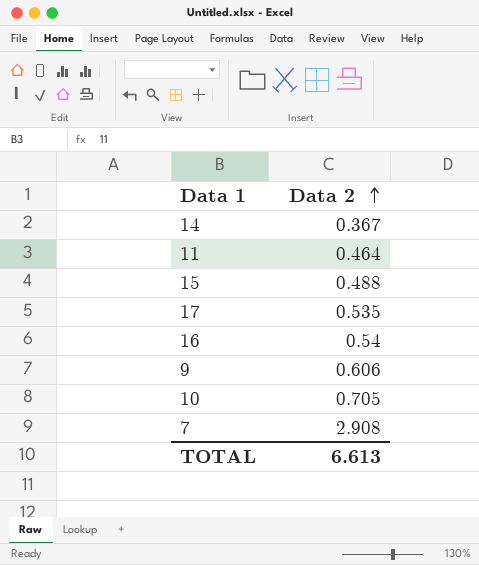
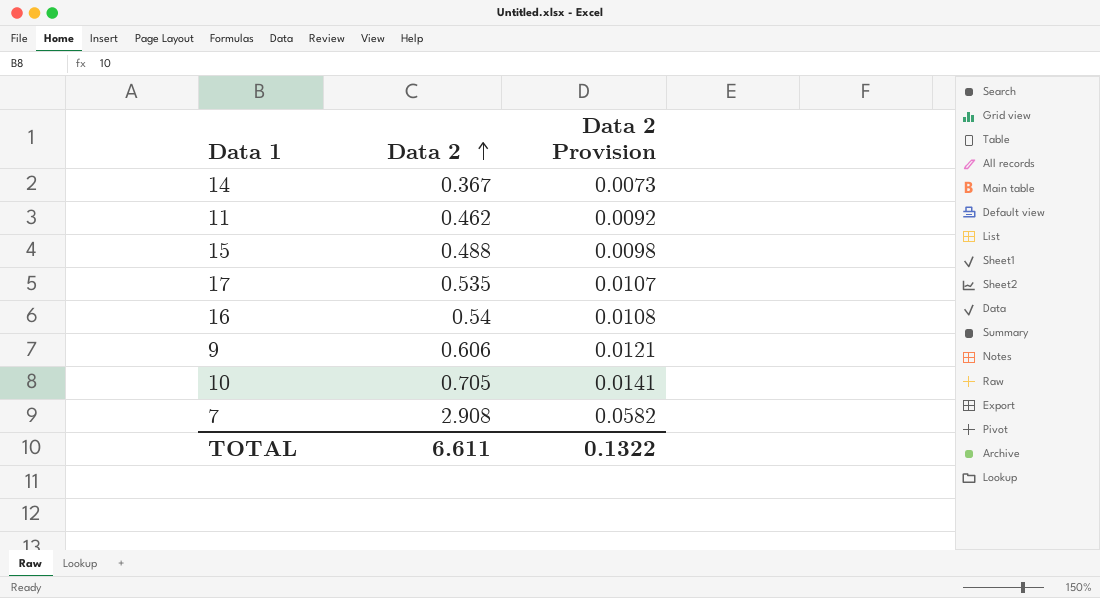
column Data 2 Provision | formula: none -> [Data 2] * 0.02
11 | Data 2: 0.464 -> 0.462
TOTAL | Data 2: 6.613 -> 6.611

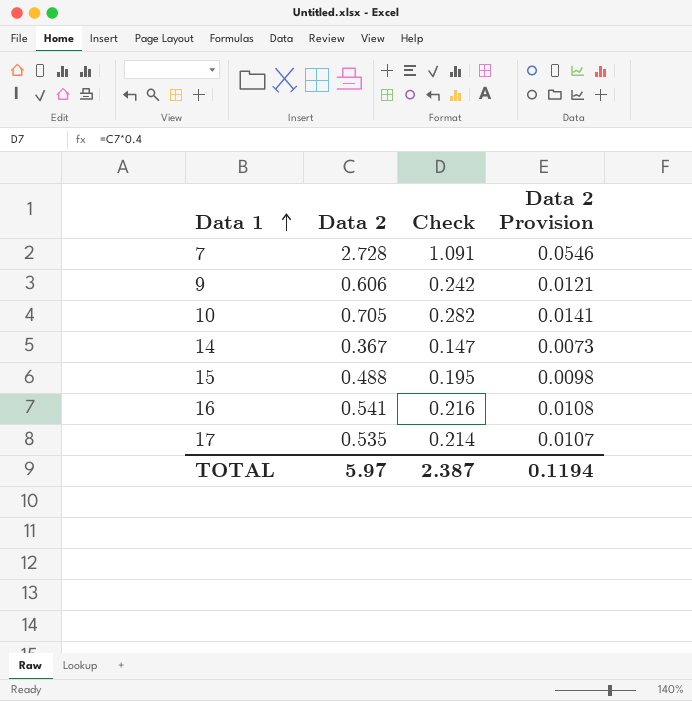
row order: Data 2 ascending -> Data 1 ascending
column Check | formula: none -> [Data 2] * 0.4
row 11: 0.462 | 0.0092 -> none
7 | Data 2: 2.908 -> 2.728
7 | Data 2 Provision: 0.0582 -> 0.0546
16 | Data 2: 0.54 -> 0.541
TOTAL | Data 2: 6.611 -> 5.97
TOTAL | Data 2 Provision: 0.1322 -> 0.1194

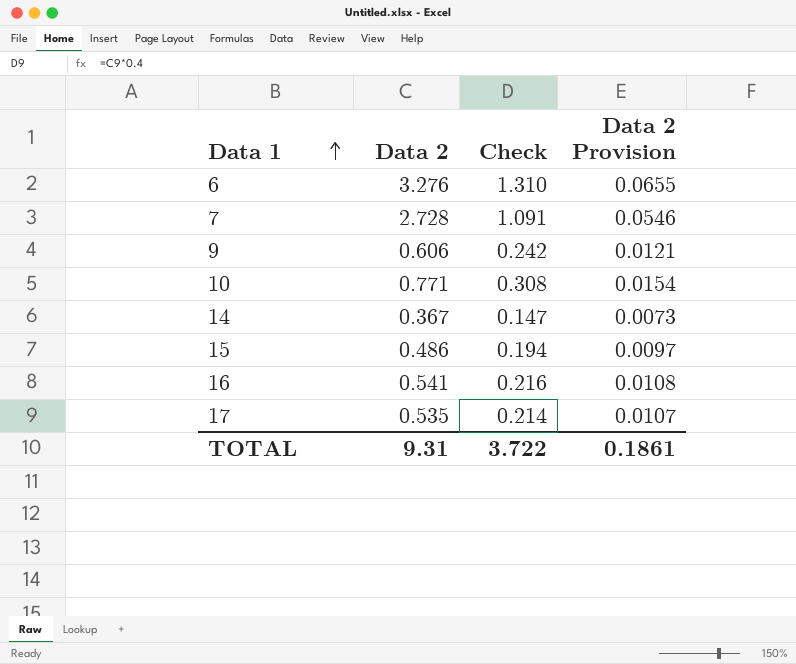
row 6: none -> 3.276 | 1.310 | 0.0655
10 | Data 2: 0.705 -> 0.771
10 | Check: 0.282 -> 0.308
10 | Data 2 Provision: 0.0141 -> 0.0154
15 | Data 2: 0.488 -> 0.486
15 | Check: 0.195 -> 0.194
15 | Data 2 Provision: 0.0098 -> 0.0097
TOTAL | Data 2: 5.97 -> 9.31
TOTAL | Check: 2.387 -> 3.722
TOTAL | Data 2 Provision: 0.1194 -> 0.1861

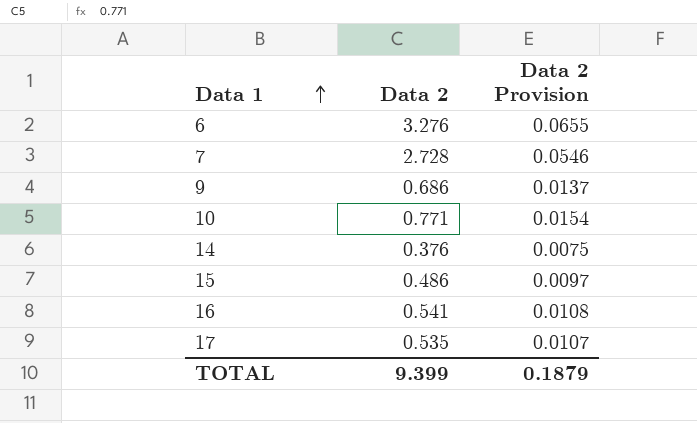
column Check | formula: [Data 2] * 0.4 -> none
9 | Data 2: 0.606 -> 0.686
9 | Data 2 Provision: 0.0121 -> 0.0137
14 | Data 2: 0.367 -> 0.376
14 | Data 2 Provision: 0.0073 -> 0.0075
TOTAL | Data 2: 9.31 -> 9.399
TOTAL | Data 2 Provision: 0.1861 -> 0.1879

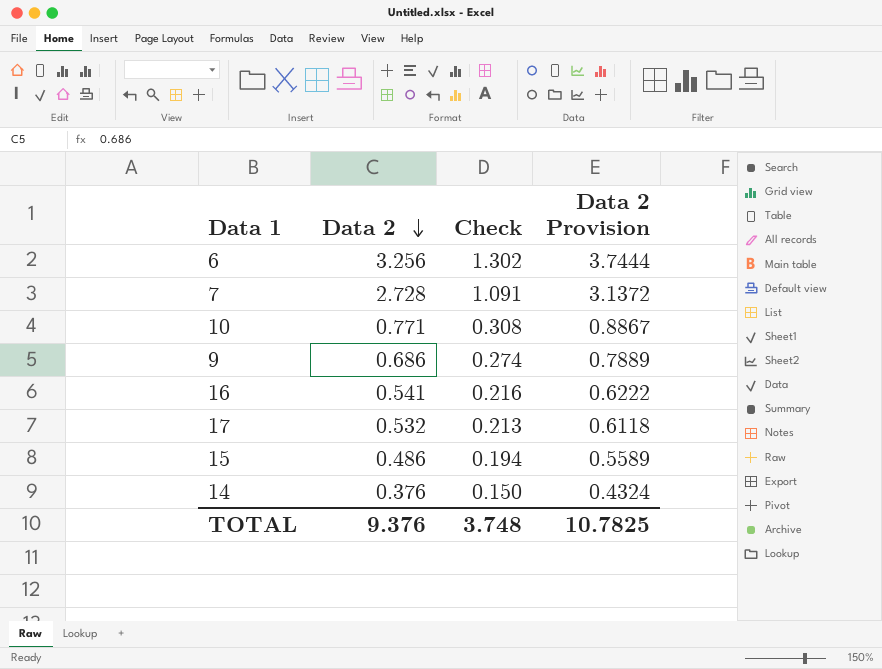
row order: Data 1 ascending -> Data 2 descending
column Check | formula: none -> [Data 2] * 0.4
column Data 2 Provision | formula: [Data 2] * 0.02 -> [Data 2] * 1.15
6 | Data 2: 3.276 -> 3.256
17 | Data 2: 0.535 -> 0.532
TOTAL | Data 2: 9.399 -> 9.376
TOTAL | Data 2 Provision: 0.1879 -> 10.7825

